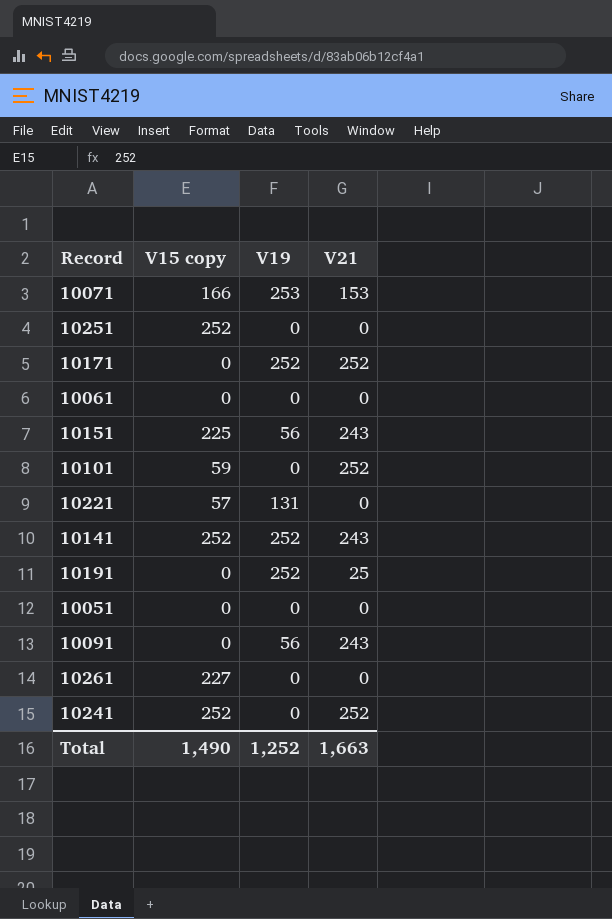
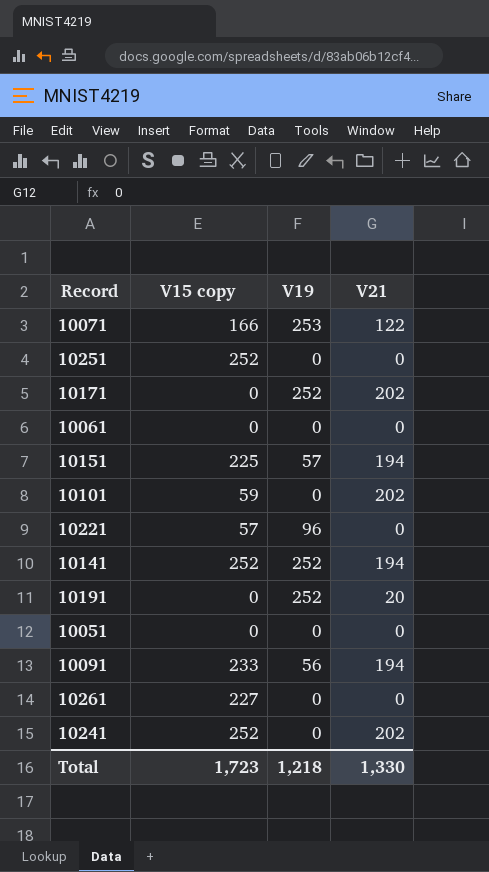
10071 | V21: 153 -> 122
10171 | V21: 252 -> 202
10151 | V19: 56 -> 57
10151 | V21: 243 -> 194
10101 | V21: 252 -> 202
10221 | V19: 131 -> 96
10141 | V21: 243 -> 194
10191 | V21: 25 -> 20
10091 | V15 copy: 0 -> 233
10091 | V21: 243 -> 194
10241 | V21: 252 -> 202
Total | V15 copy: 1,490 -> 1,723
Total | V19: 1,252 -> 1,218
Total | V21: 1,663 -> 1,330

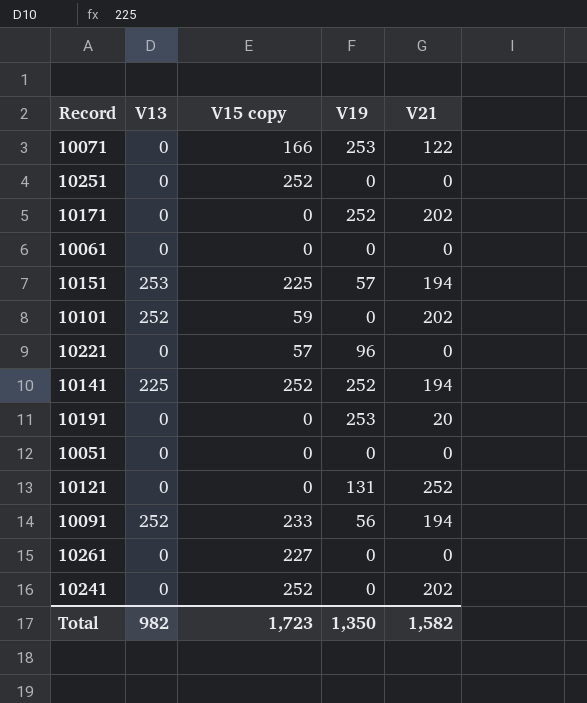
column V13 | position: none -> 2
10191 | V19: 252 -> 253
row 10121: none -> 0 | 0 | 131 | 252
Total | V19: 1,218 -> 1,350
Total | V21: 1,330 -> 1,582

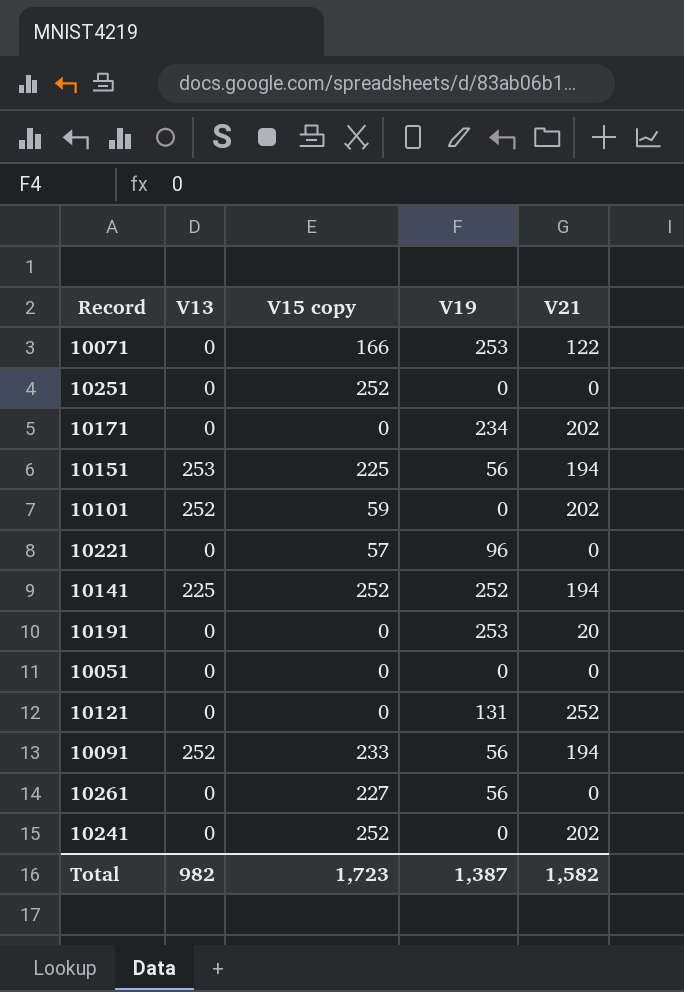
row 10061: 0 | 0 | 0 | 0 -> none
10171 | V19: 252 -> 234
10151 | V19: 57 -> 56
10261 | V19: 0 -> 56
Total | V19: 1,350 -> 1,387

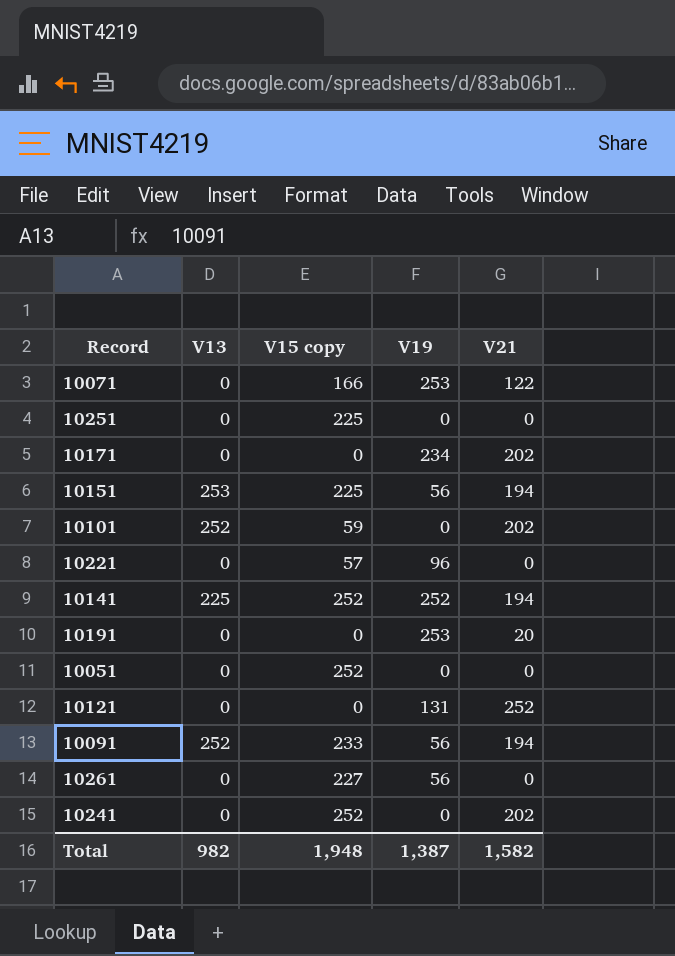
10251 | V15 copy: 252 -> 225
10051 | V15 copy: 0 -> 252
Total | V15 copy: 1,723 -> 1,948

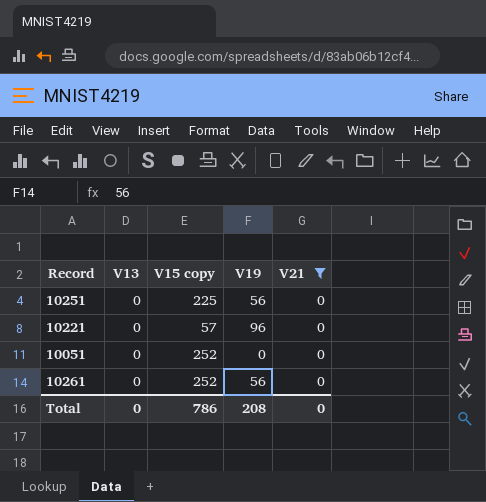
filter: none -> V21 = 0
10251 | V19: 0 -> 56
10261 | V15 copy: 227 -> 252
Total | V13: 982 -> 0
Total | V15 copy: 1,948 -> 786
Total | V19: 1,387 -> 208
Total | V21: 1,582 -> 0

